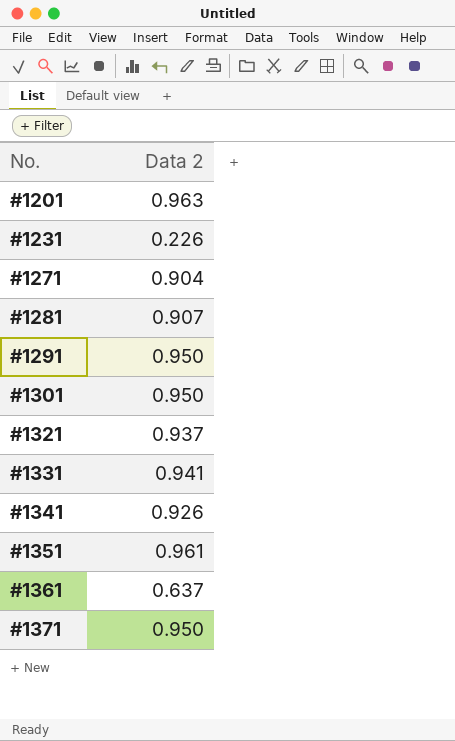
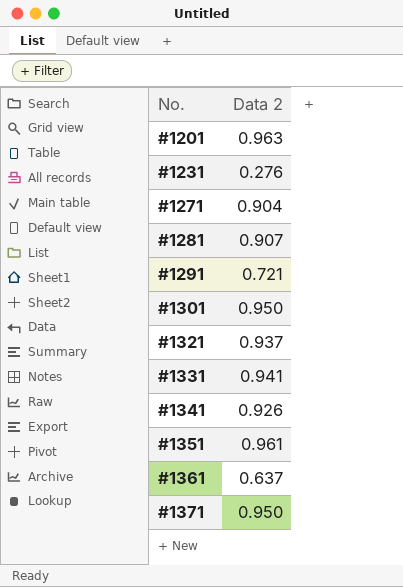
#1231 | Data 2: 0.226 -> 0.276
#1291 | Data 2: 0.950 -> 0.721

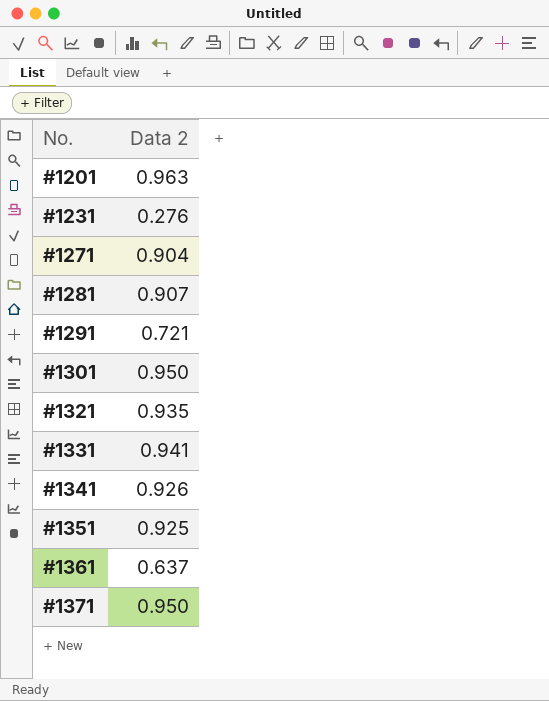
#1321 | Data 2: 0.937 -> 0.935
#1351 | Data 2: 0.961 -> 0.925

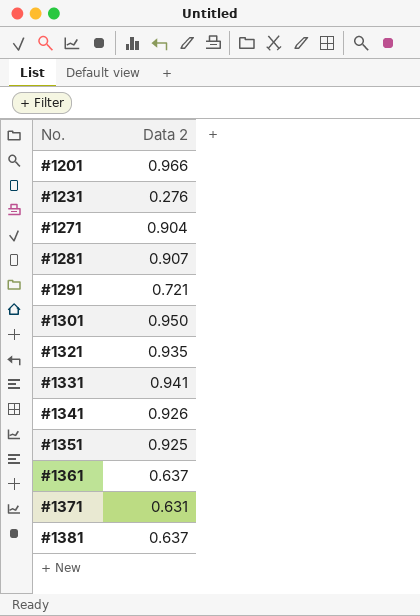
#1201 | Data 2: 0.963 -> 0.966
#1371 | Data 2: 0.950 -> 0.631
row #1381: none -> 0.637

